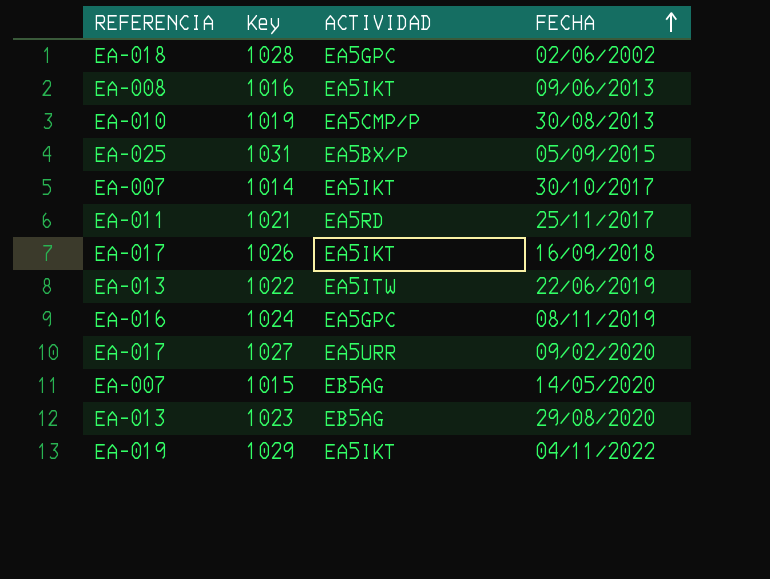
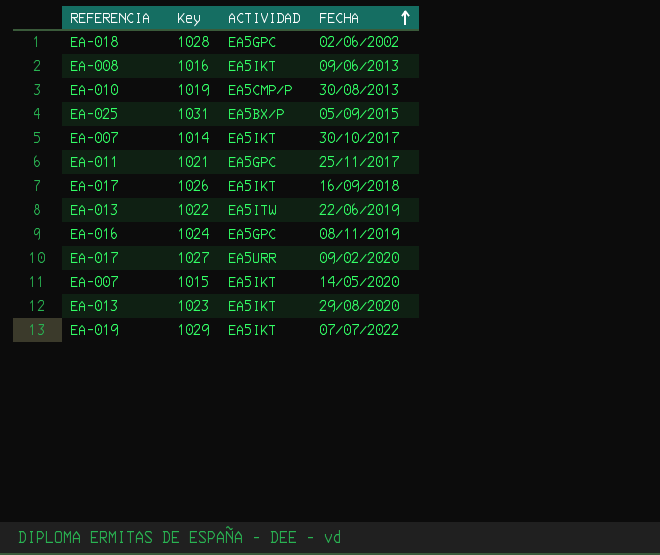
1021 | ACTIVIDAD: EA5RD -> EA5GPC
1015 | ACTIVIDAD: EB5AG -> EA5IKT
1023 | ACTIVIDAD: EB5AG -> EA5IKT
1029 | FECHA: 04/11/2022 -> 07/07/2022

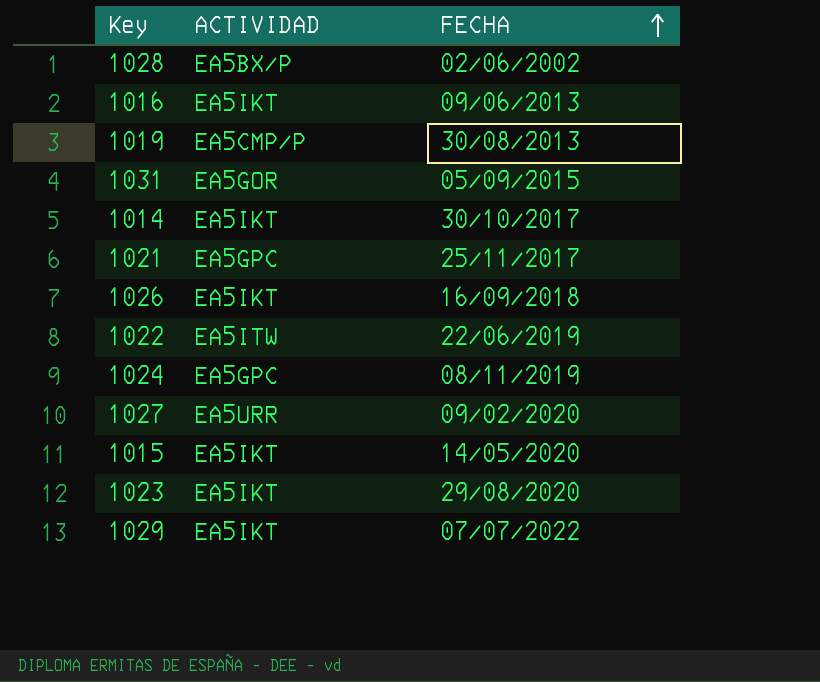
column REFERENCIA | position: 1 -> none
1028 | ACTIVIDAD: EA5GPC -> EA5BX/P
1031 | ACTIVIDAD: EA5BX/P -> EA5GOR

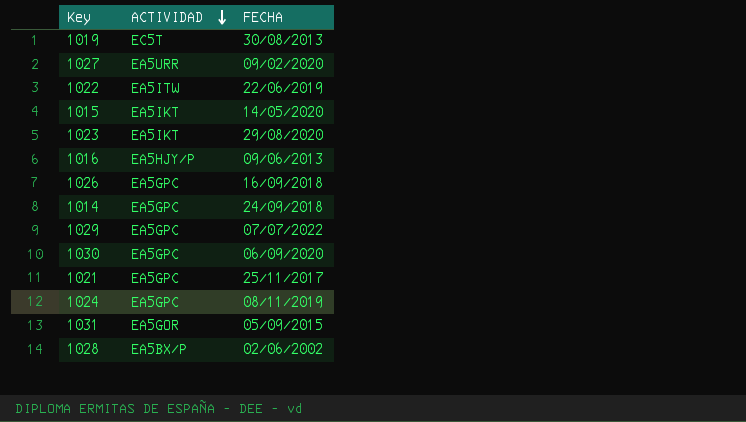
row order: FECHA ascending -> ACTIVIDAD descending
1019 | ACTIVIDAD: EA5CMP/P -> EC5T
1016 | ACTIVIDAD: EA5IKT -> EA5HJY/P
1026 | ACTIVIDAD: EA5IKT -> EA5GPC
1014 | ACTIVIDAD: EA5IKT -> EA5GPC
1014 | FECHA: 30/10/2017 -> 24/09/2018
1029 | ACTIVIDAD: EA5IKT -> EA5GPC
row 1030: none -> EA5GPC | 06/09/2020

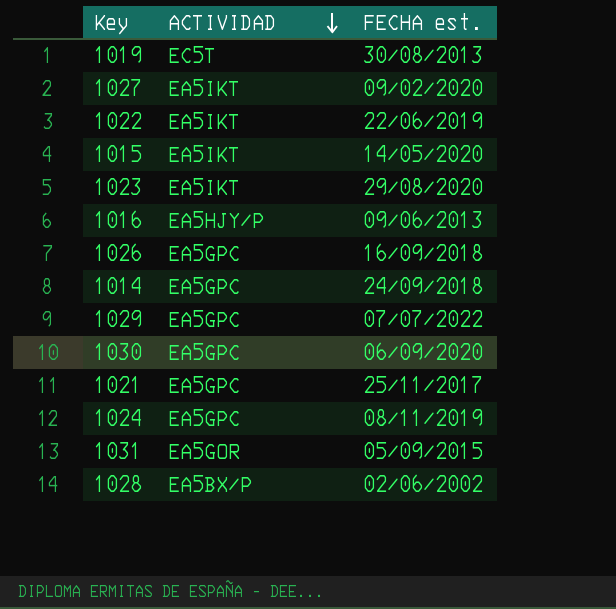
column name: FECHA -> FECHA est.
1027 | ACTIVIDAD: EA5URR -> EA5IKT
1022 | ACTIVIDAD: EA5ITW -> EA5IKT

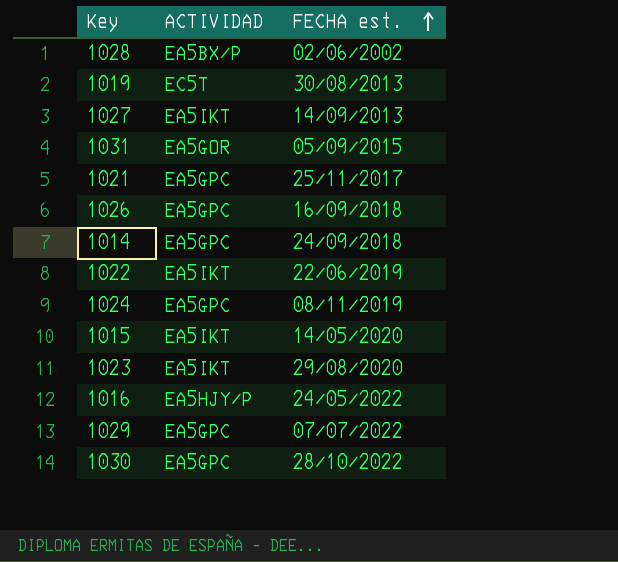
row order: ACTIVIDAD descending -> FECHA est. ascending
1027 | FECHA est.: 09/02/2020 -> 14/09/2013
1016 | FECHA est.: 09/06/2013 -> 24/05/2022
1030 | FECHA est.: 06/09/2020 -> 28/10/2022

